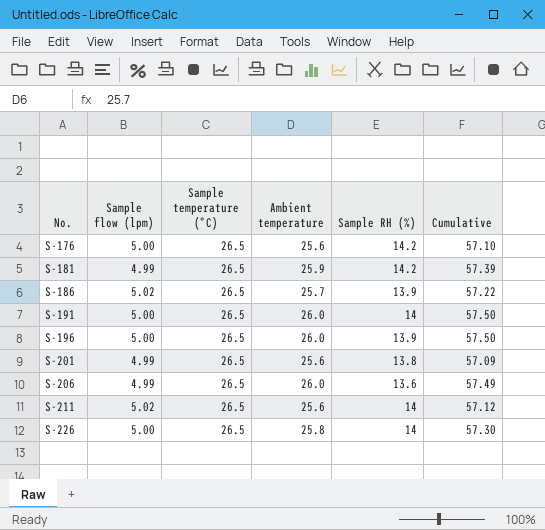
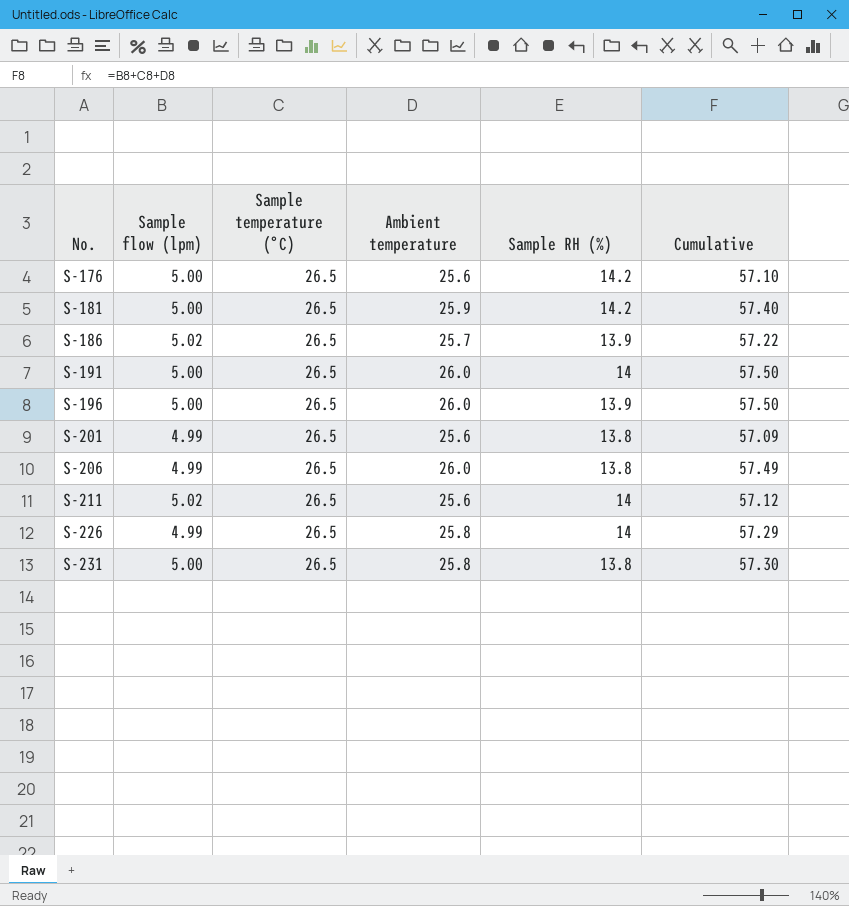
S-181 | Sample flow (lpm): 4.99 -> 5.00
S-181 | Cumulative: 57.39 -> 57.40
S-206 | Sample RH (%): 13.6 -> 13.8
S-226 | Sample flow (lpm): 5.00 -> 4.99
S-226 | Cumulative: 57.30 -> 57.29
row S-231: none -> 5.00 | 26.5 | 25.8 | 13.8 | 57.30

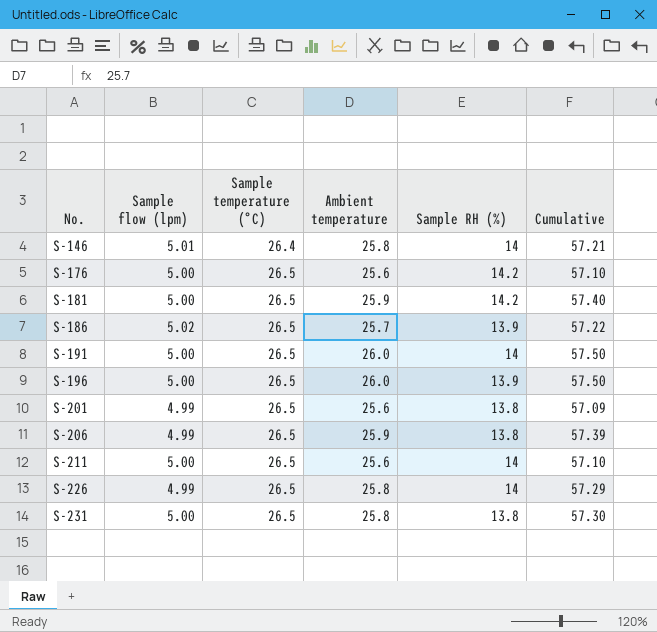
row S-146: none -> 5.01 | 26.4 | 25.8 | 14 | 57.21
S-206 | Ambient temperature: 26.0 -> 25.9
S-206 | Cumulative: 57.49 -> 57.39
S-211 | Sample flow (lpm): 5.02 -> 5.00
S-211 | Cumulative: 57.12 -> 57.10

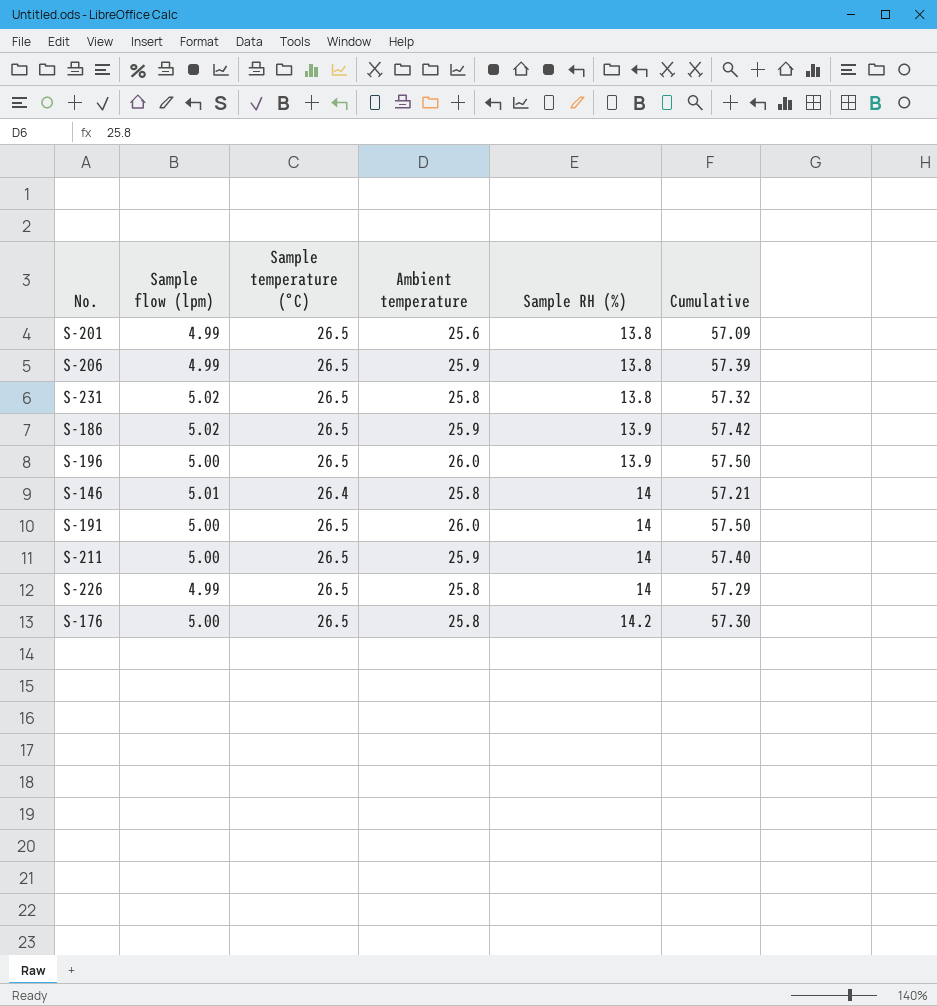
row order: No. ascending -> Sample RH (%) ascending
row S-181: 5.00 | 26.5 | 25.9 | 14.2 | 57.40 -> none
S-231 | Sample flow (lpm): 5.00 -> 5.02
S-231 | Cumulative: 57.30 -> 57.32
S-186 | Ambient temperature: 25.7 -> 25.9
S-186 | Cumulative: 57.22 -> 57.42
S-211 | Ambient temperature: 25.6 -> 25.9
S-211 | Cumulative: 57.10 -> 57.40
S-176 | Ambient temperature: 25.6 -> 25.8
S-176 | Cumulative: 57.10 -> 57.30

